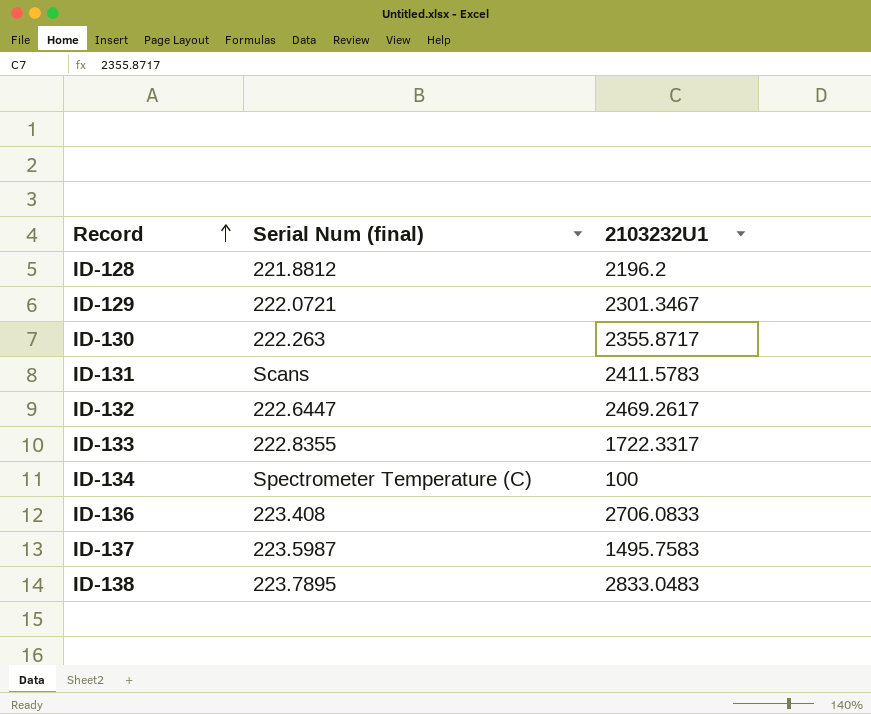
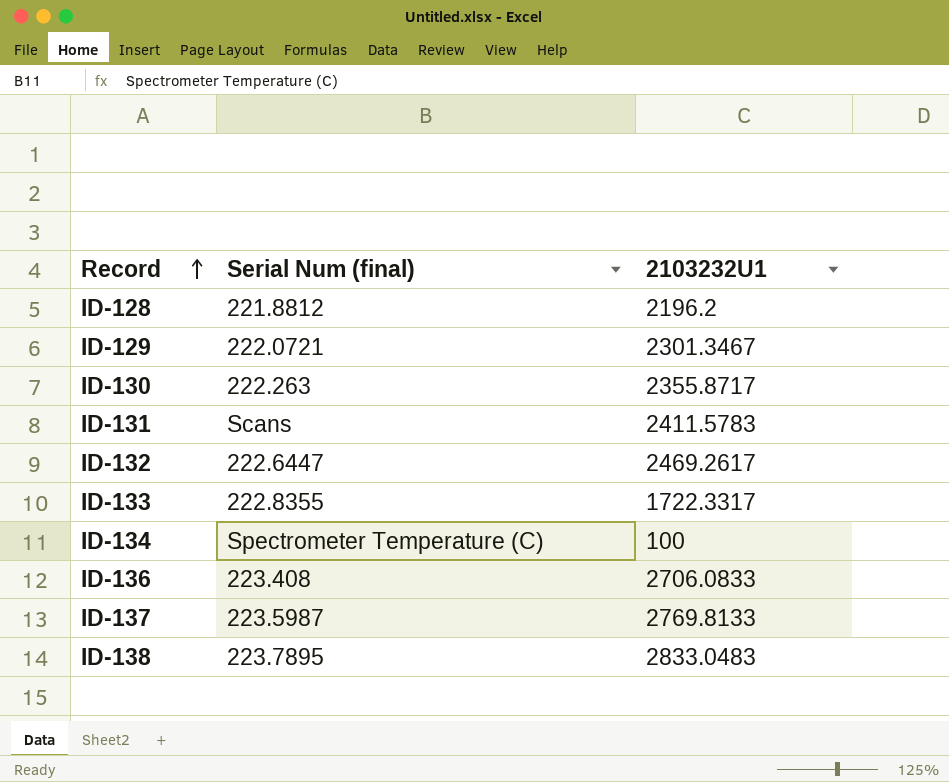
ID-137 | 2103232U1: 1495.7583 -> 2769.8133

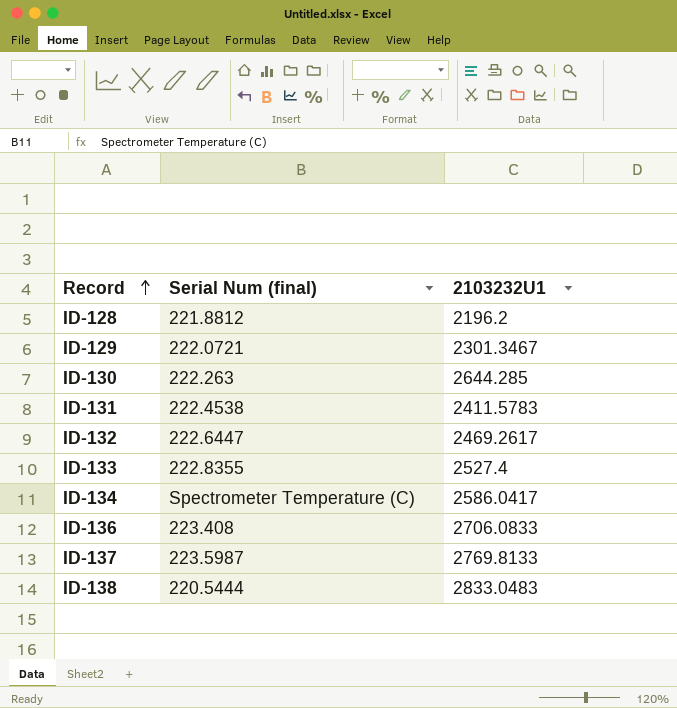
ID-130 | 2103232U1: 2355.8717 -> 2644.285
ID-131 | Serial Num (final): Scans -> 222.4538
ID-133 | 2103232U1: 1722.3317 -> 2527.4
ID-134 | 2103232U1: 100 -> 2586.0417
ID-138 | Serial Num (final): 223.7895 -> 220.5444

